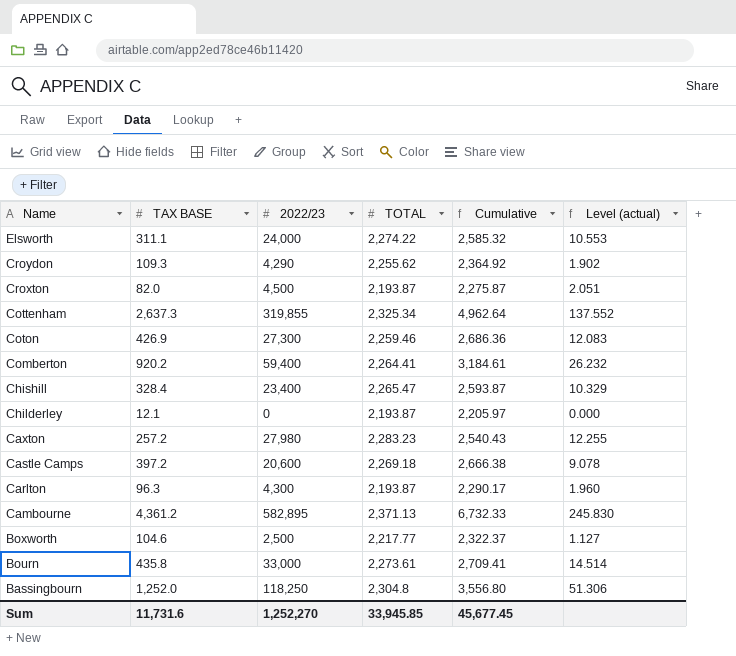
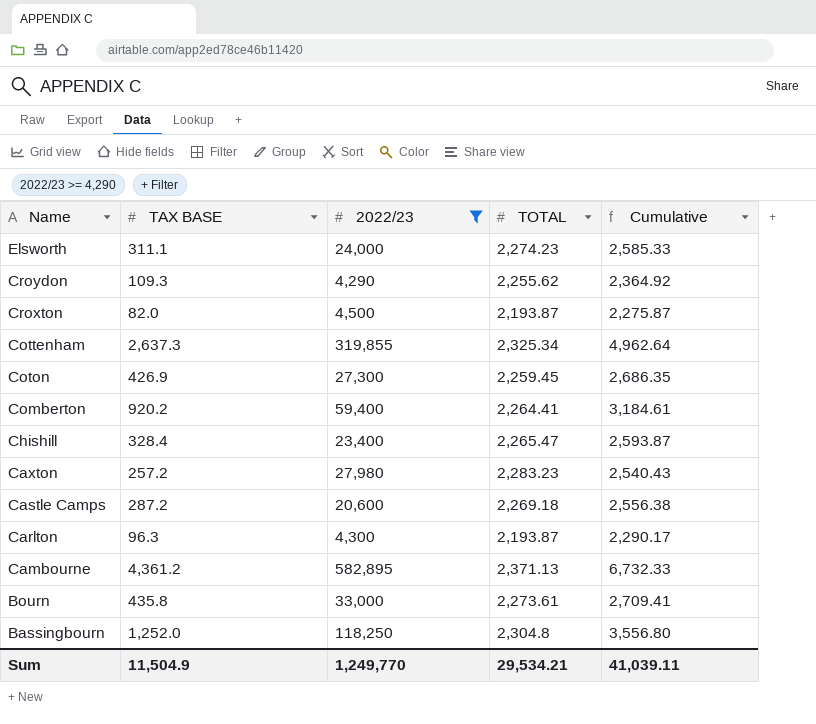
filter: none -> 2022/23 >= 4,290
column Level (actual) | formula: [2022/23] / [TOTAL] -> none
Elsworth | TOTAL: 2,274.22 -> 2,274.23
Elsworth | Cumulative: 2,585.32 -> 2,585.33
Coton | TOTAL: 2,259.46 -> 2,259.45
Coton | Cumulative: 2,686.36 -> 2,686.35
Castle Camps | TAX BASE: 397.2 -> 287.2
Castle Camps | Cumulative: 2,666.38 -> 2,556.38
Sum | TAX BASE: 11,731.6 -> 11,504.9
Sum | 2022/23: 1,252,270 -> 1,249,770
Sum | TOTAL: 33,945.85 -> 29,534.21
Sum | Cumulative: 45,677.45 -> 41,039.11

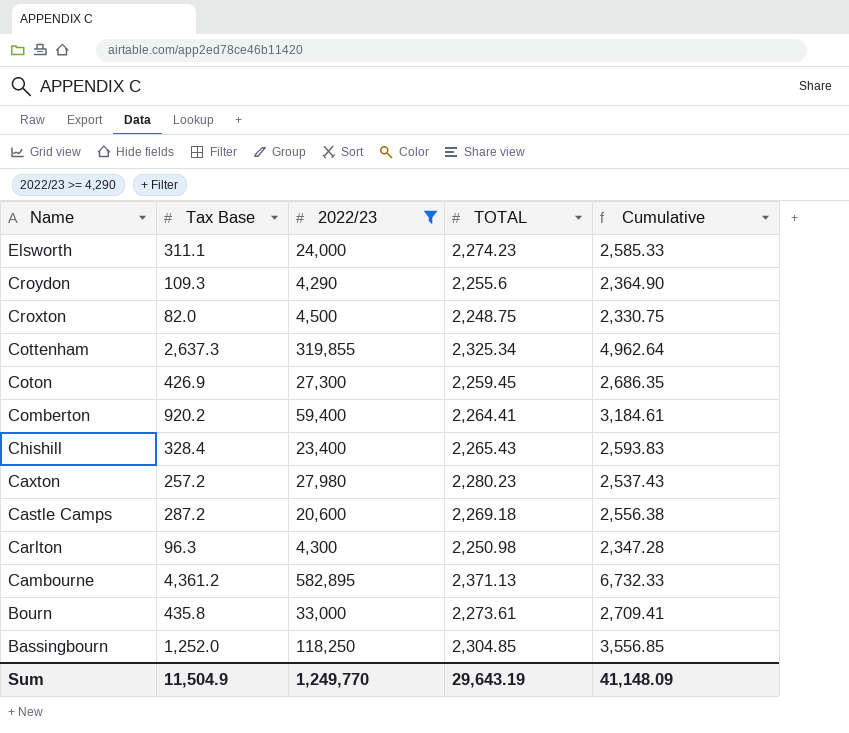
column name: TAX BASE -> Tax Base
Croydon | TOTAL: 2,255.62 -> 2,255.6
Croydon | Cumulative: 2,364.92 -> 2,364.90
Croxton | TOTAL: 2,193.87 -> 2,248.75
Croxton | Cumulative: 2,275.87 -> 2,330.75
Chishill | TOTAL: 2,265.47 -> 2,265.43
Chishill | Cumulative: 2,593.87 -> 2,593.83
Caxton | TOTAL: 2,283.23 -> 2,280.23
Caxton | Cumulative: 2,540.43 -> 2,537.43
Carlton | TOTAL: 2,193.87 -> 2,250.98
Carlton | Cumulative: 2,290.17 -> 2,347.28
Bassingbourn | TOTAL: 2,304.8 -> 2,304.85
Bassingbourn | Cumulative: 3,556.80 -> 3,556.85
Sum | TOTAL: 29,534.21 -> 29,643.19
Sum | Cumulative: 41,039.11 -> 41,148.09

